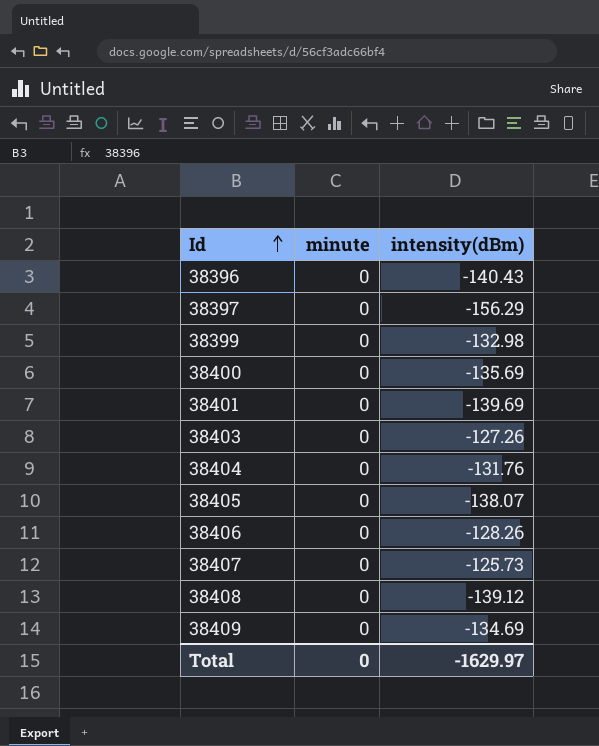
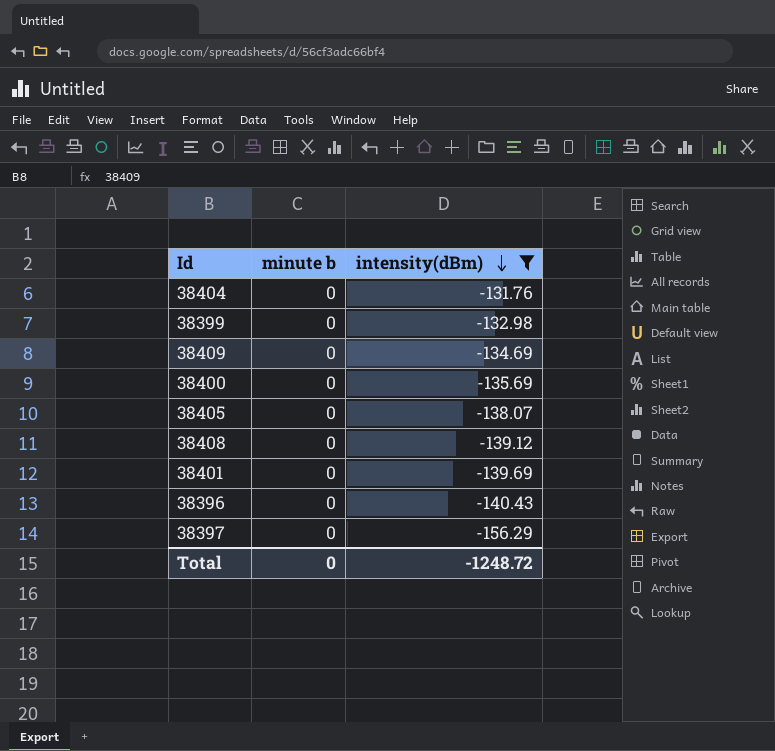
filter: none -> intensity(dBm) <= -131.76
row order: Id ascending -> intensity(dBm) descending
column name: minute -> minute b
Total | intensity(dBm): -1629.97 -> -1248.72

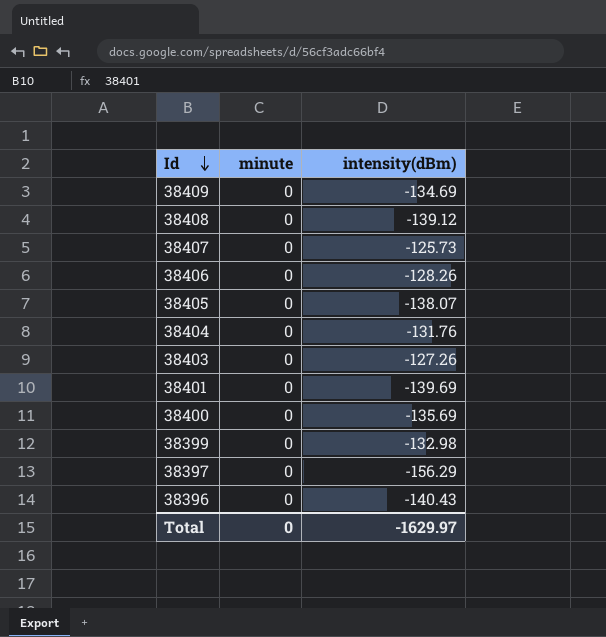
filter: intensity(dBm) <= -131.76 -> none
row order: intensity(dBm) descending -> Id descending
column name: minute b -> minute
Total | intensity(dBm): -1248.72 -> -1629.97

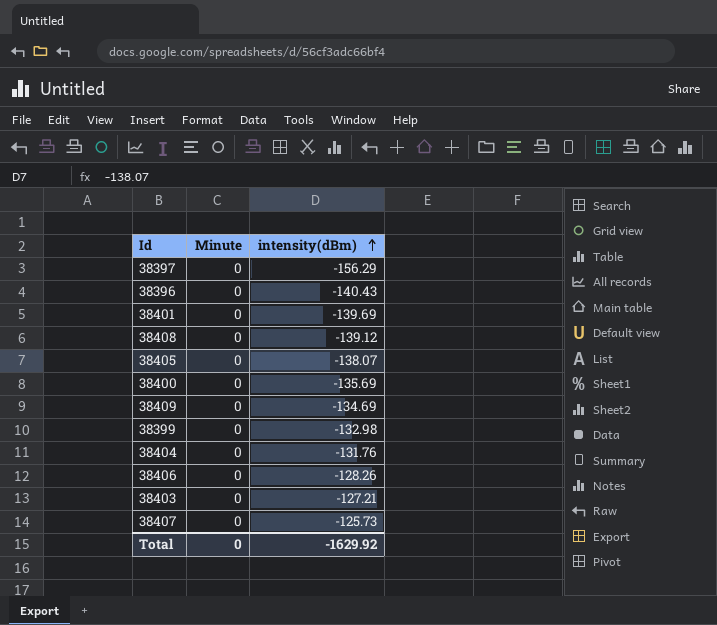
row order: Id descending -> intensity(dBm) ascending
column name: minute -> Minute
38403 | intensity(dBm): -127.26 -> -127.21
Total | intensity(dBm): -1629.97 -> -1629.92

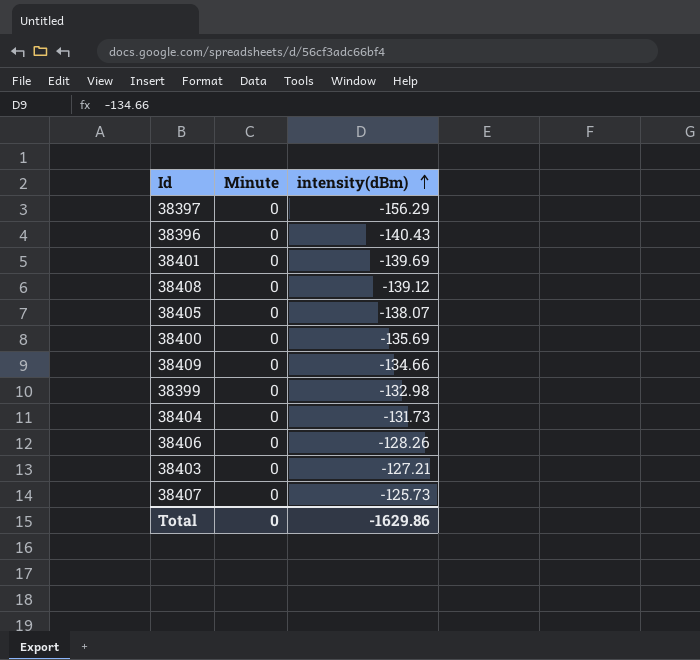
38409 | intensity(dBm): -134.69 -> -134.66
38404 | intensity(dBm): -131.76 -> -131.73
Total | intensity(dBm): -1629.92 -> -1629.86

